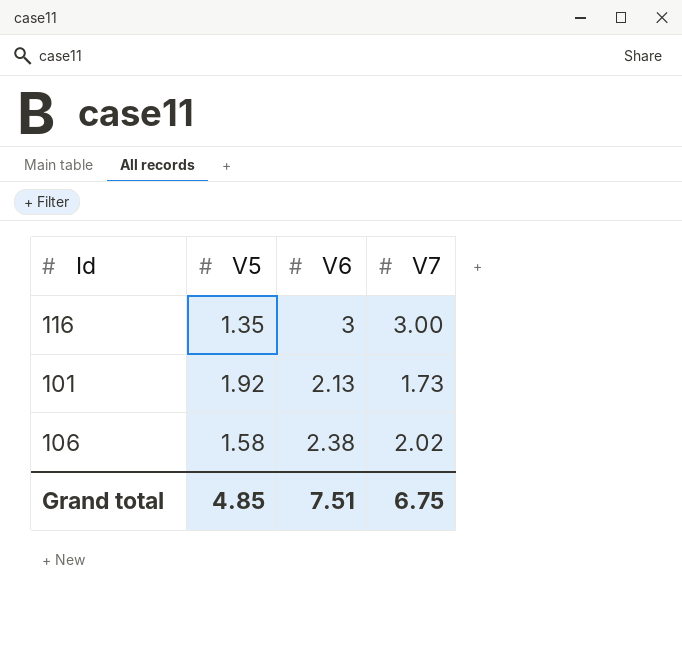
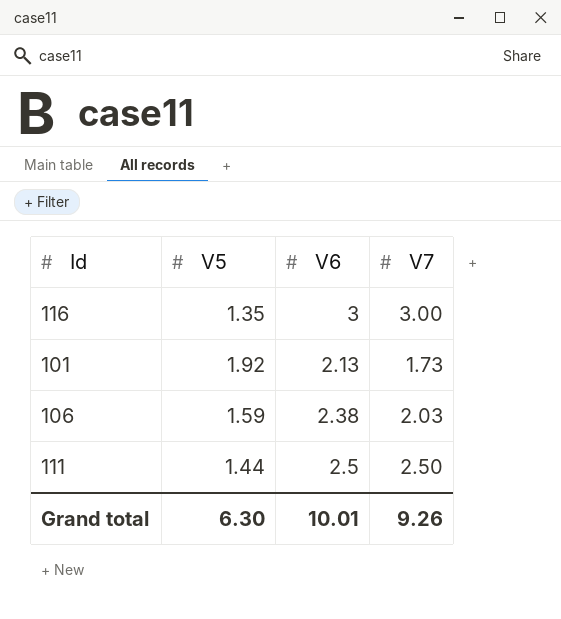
106 | V5: 1.58 -> 1.59
106 | V7: 2.02 -> 2.03
row 111: none -> 1.44 | 2.5 | 2.50
Grand total | V5: 4.85 -> 6.30
Grand total | V6: 7.51 -> 10.01
Grand total | V7: 6.75 -> 9.26

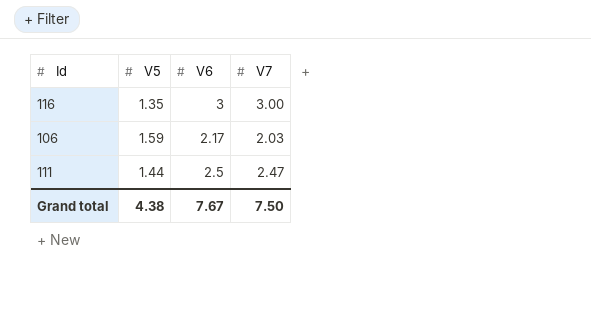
row 101: 1.92 | 2.13 | 1.73 -> none
106 | V6: 2.38 -> 2.17
111 | V7: 2.50 -> 2.47
Grand total | V5: 6.30 -> 4.38
Grand total | V6: 10.01 -> 7.67
Grand total | V7: 9.26 -> 7.50

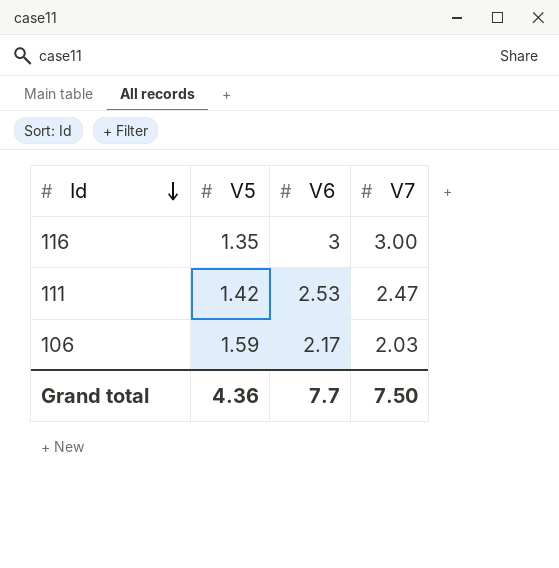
row order: none -> Id descending
111 | V5: 1.44 -> 1.42
111 | V6: 2.5 -> 2.53
Grand total | V5: 4.38 -> 4.36
Grand total | V6: 7.67 -> 7.7

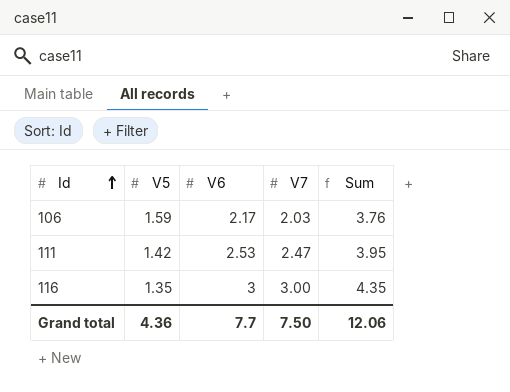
row order: Id descending -> Id ascending
column Sum | formula: none -> [V5] + [V6]

